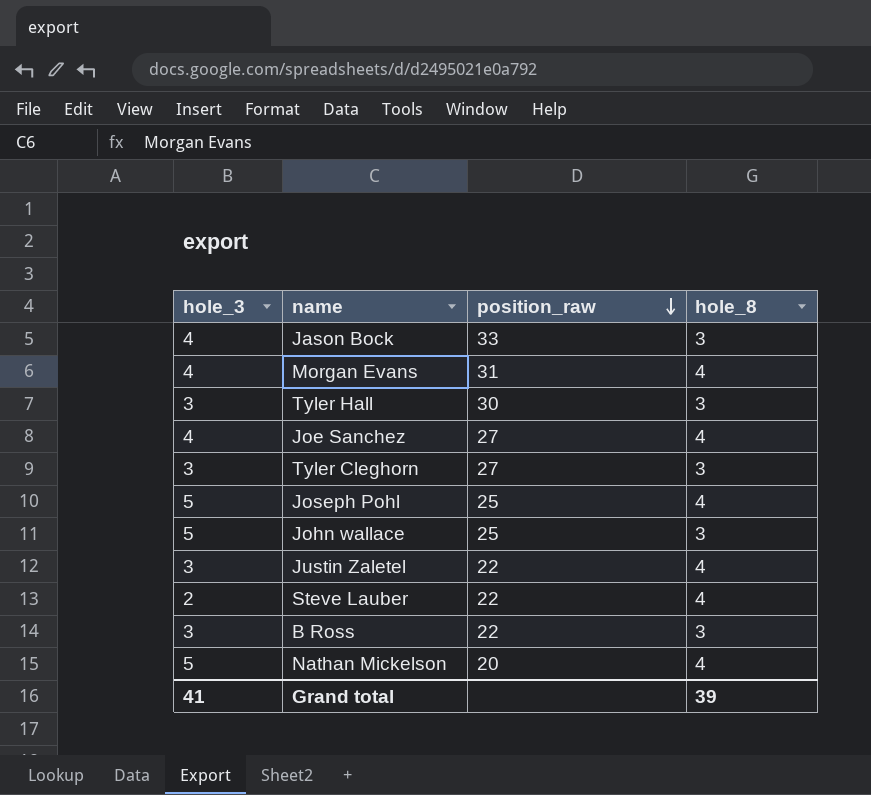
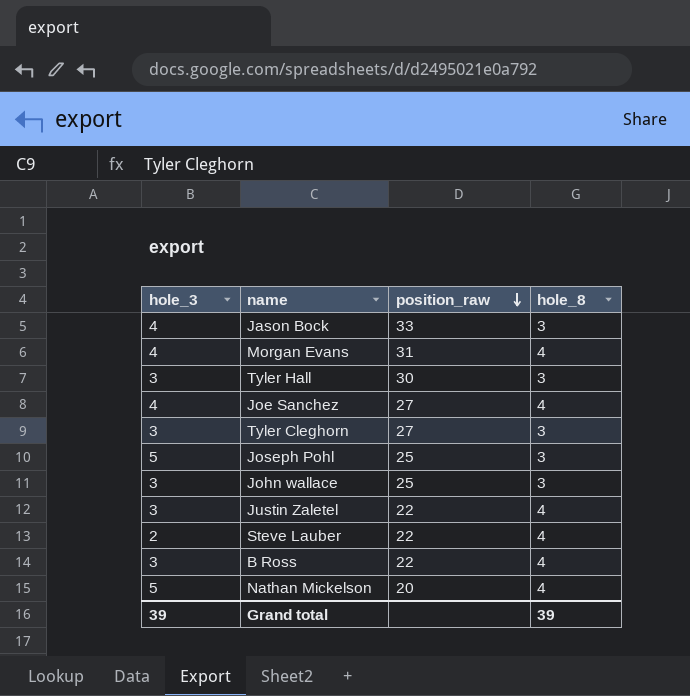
Joseph Pohl | hole_8: 4 -> 3
John wallace | hole_3: 5 -> 3
B Ross | hole_8: 3 -> 4
Grand total | hole_3: 41 -> 39

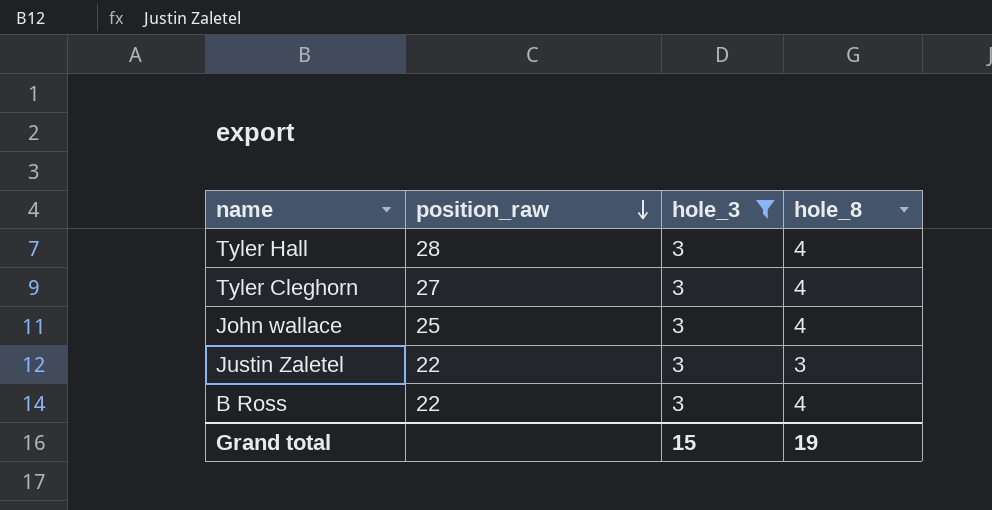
filter: none -> hole_3 = 3
column hole_3 | position: 1 -> 3
Tyler Hall | position_raw: 30 -> 28
Tyler Hall | hole_8: 3 -> 4
Tyler Cleghorn | hole_8: 3 -> 4
John wallace | hole_8: 3 -> 4
Justin Zaletel | hole_8: 4 -> 3
Grand total | hole_3: 39 -> 15
Grand total | hole_8: 39 -> 19

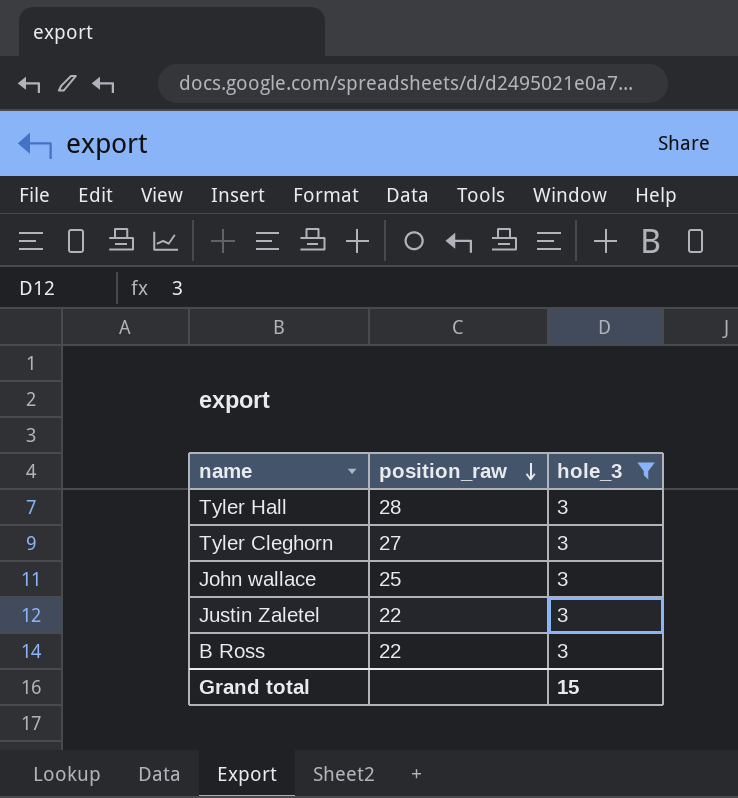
column hole_8 | position: 4 -> none

